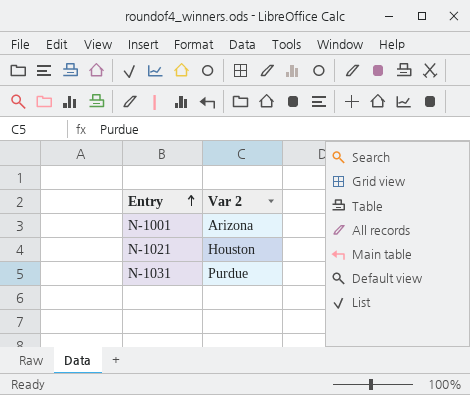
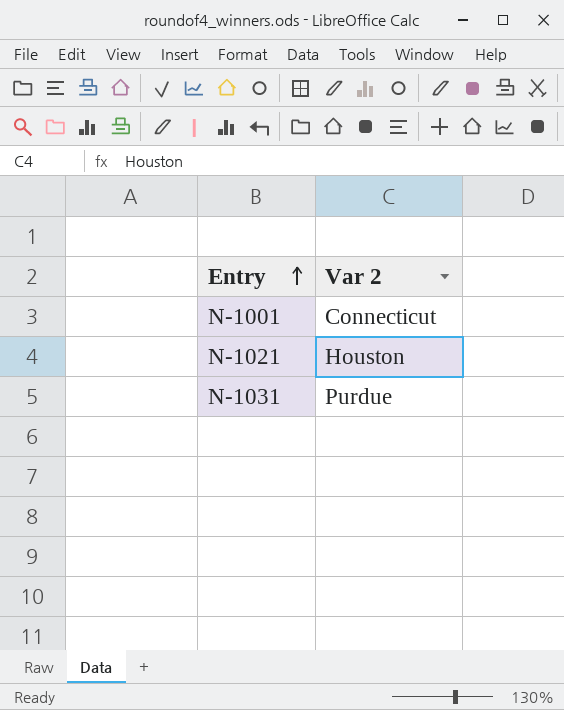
N-1001 | Var 2: Arizona -> Connecticut

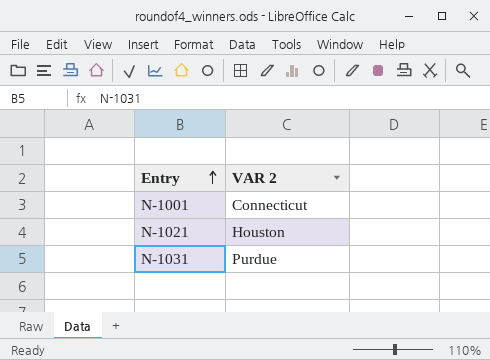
column name: Var 2 -> VAR 2

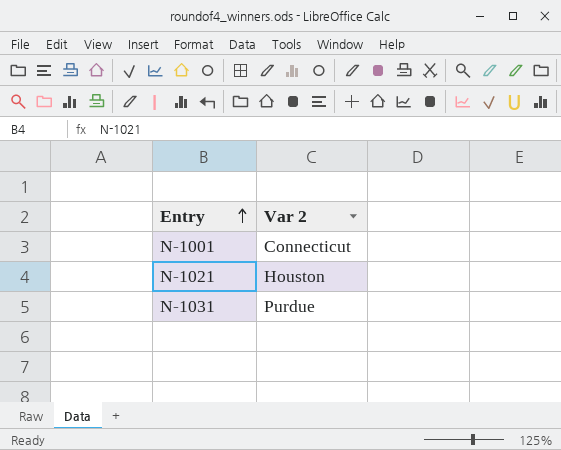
column name: VAR 2 -> Var 2

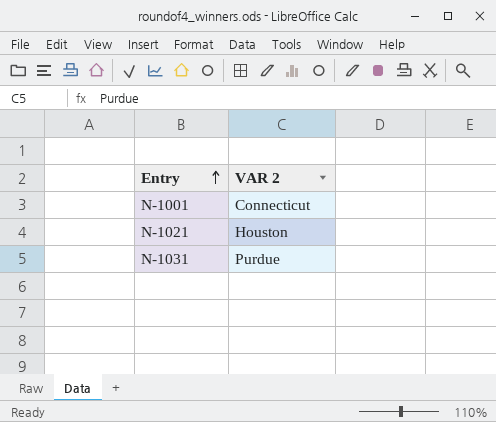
column name: Var 2 -> VAR 2

